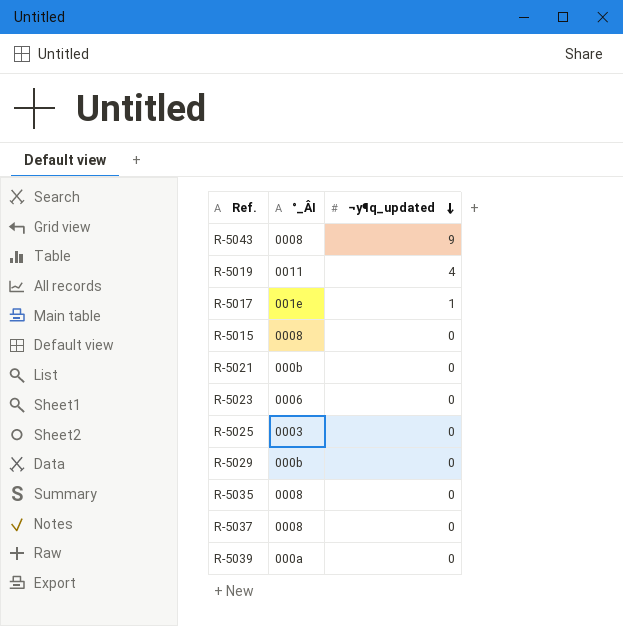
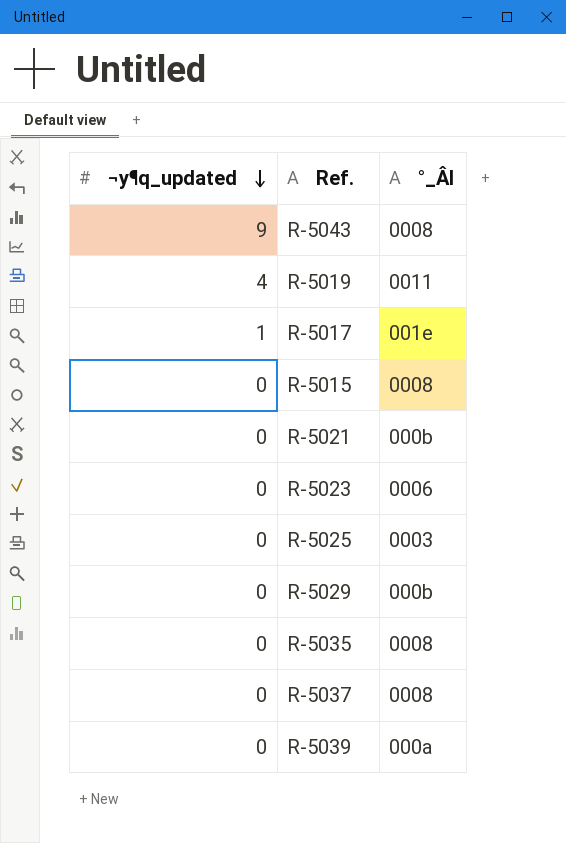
column ¬y¶q_updated | position: 3 -> 1

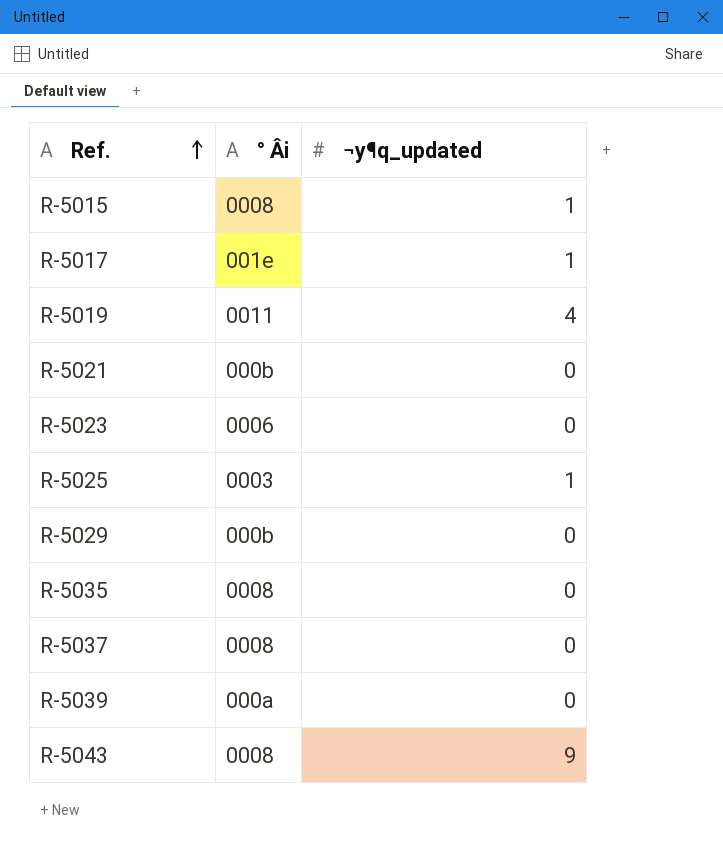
row order: ¬y¶q_updated descending -> Ref. ascending
column name: °_ÂI -> ° Âi
column ¬y¶q_updated | position: 1 -> 3
R-5015 | ¬y¶q_updated: 0 -> 1
R-5025 | ¬y¶q_updated: 0 -> 1

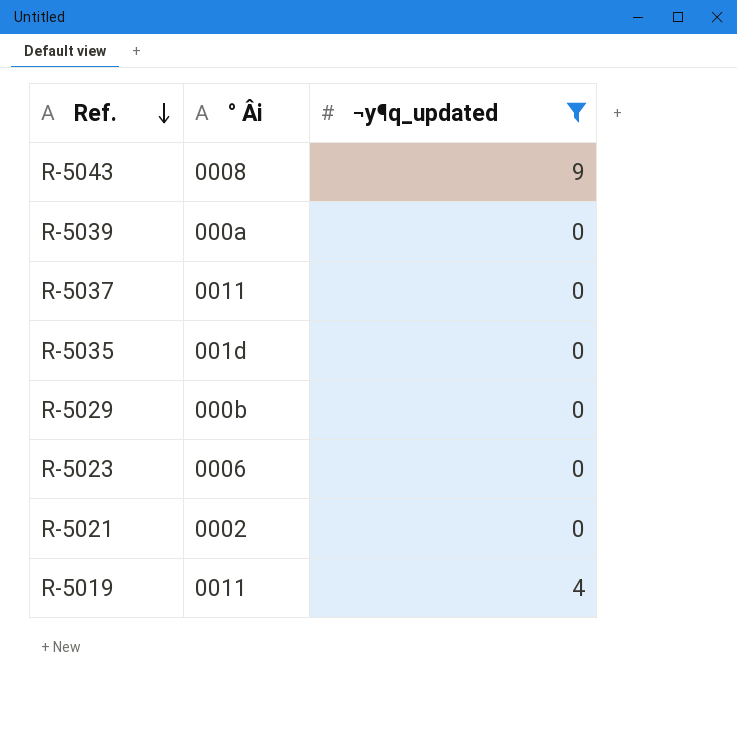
filter: none -> ¬y¶q_updated != 1
row order: Ref. ascending -> Ref. descending
R-5037 | ° Âi: 0008 -> 0011
R-5035 | ° Âi: 0008 -> 001d
R-5021 | ° Âi: 000b -> 0002

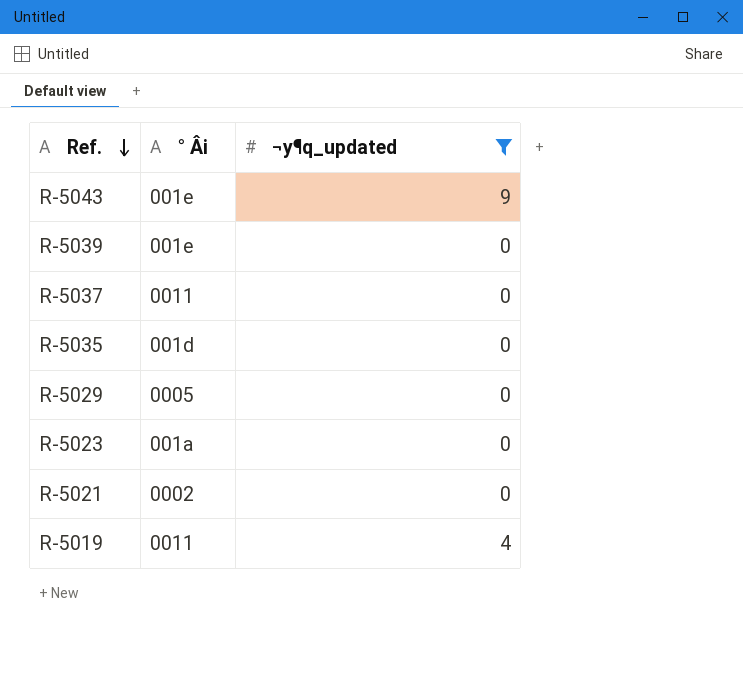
R-5043 | ° Âi: 0008 -> 001e
R-5039 | ° Âi: 000a -> 001e
R-5029 | ° Âi: 000b -> 0005
R-5023 | ° Âi: 0006 -> 001a

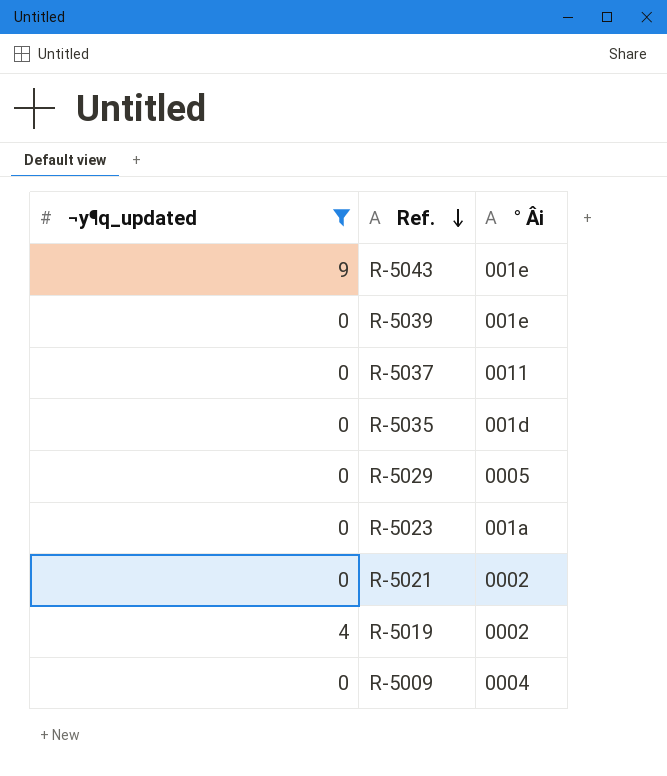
column ¬y¶q_updated | position: 3 -> 1
R-5019 | ° Âi: 0011 -> 0002
row R-5009: none -> 0 | 0004

